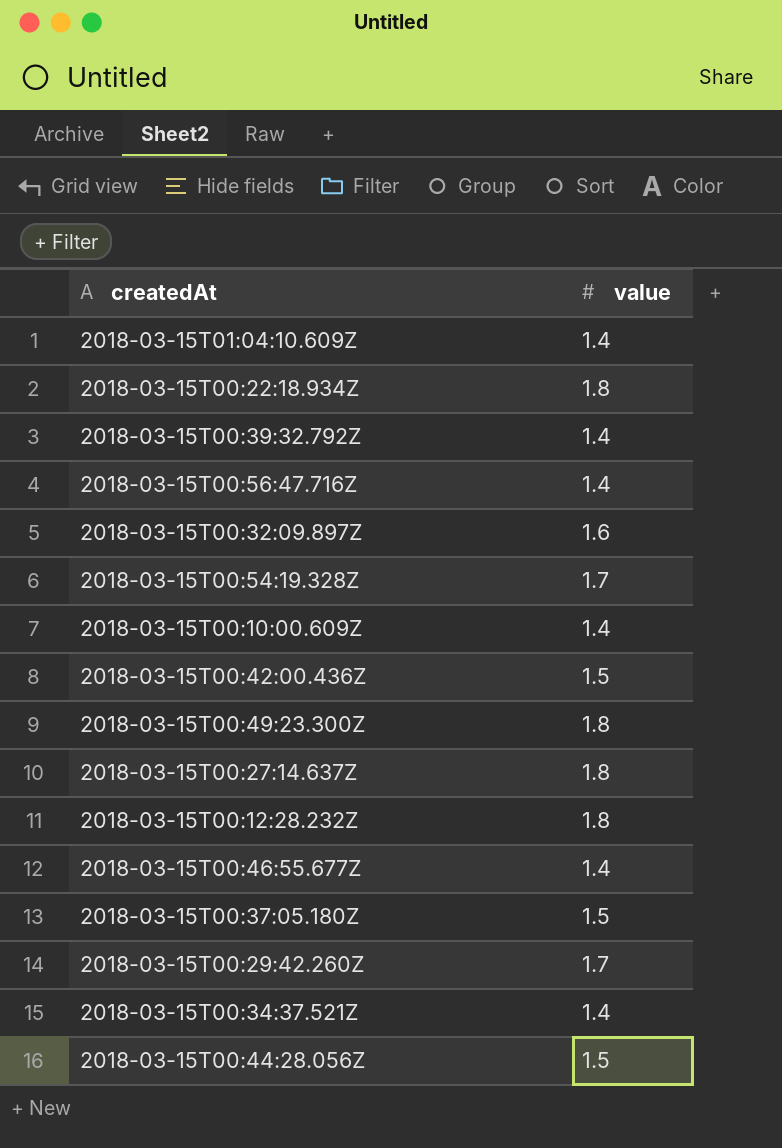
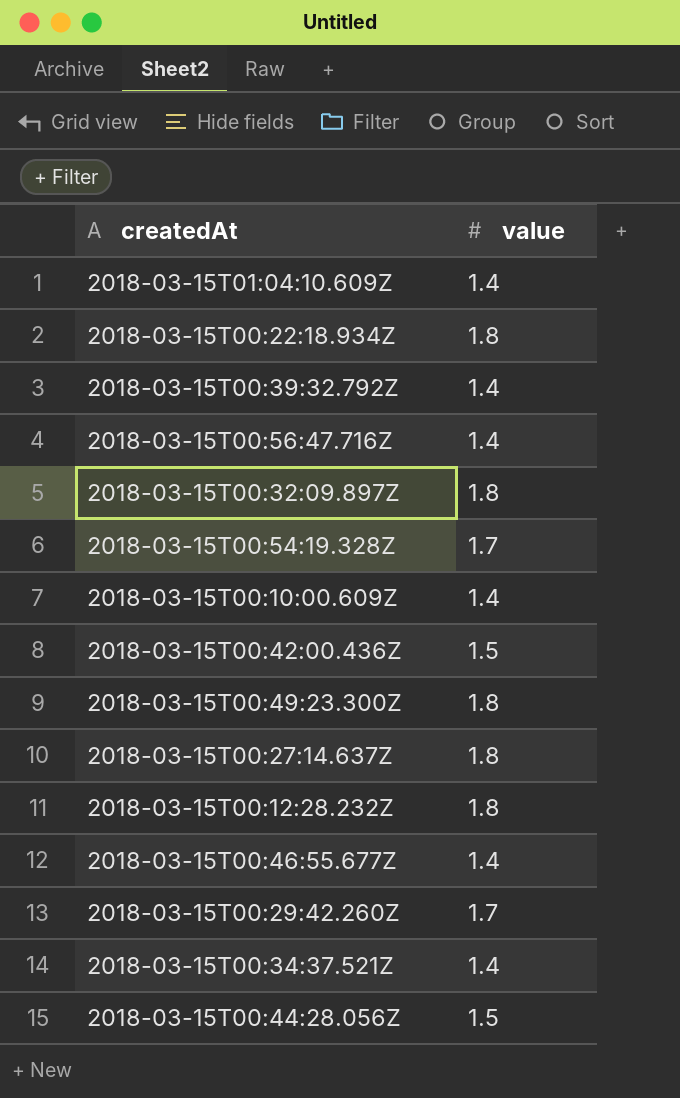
row 2018-03-15T00:37:05.180Z: 1.5 -> none
2018-03-15T00:32:09.897Z | value: 1.6 -> 1.8

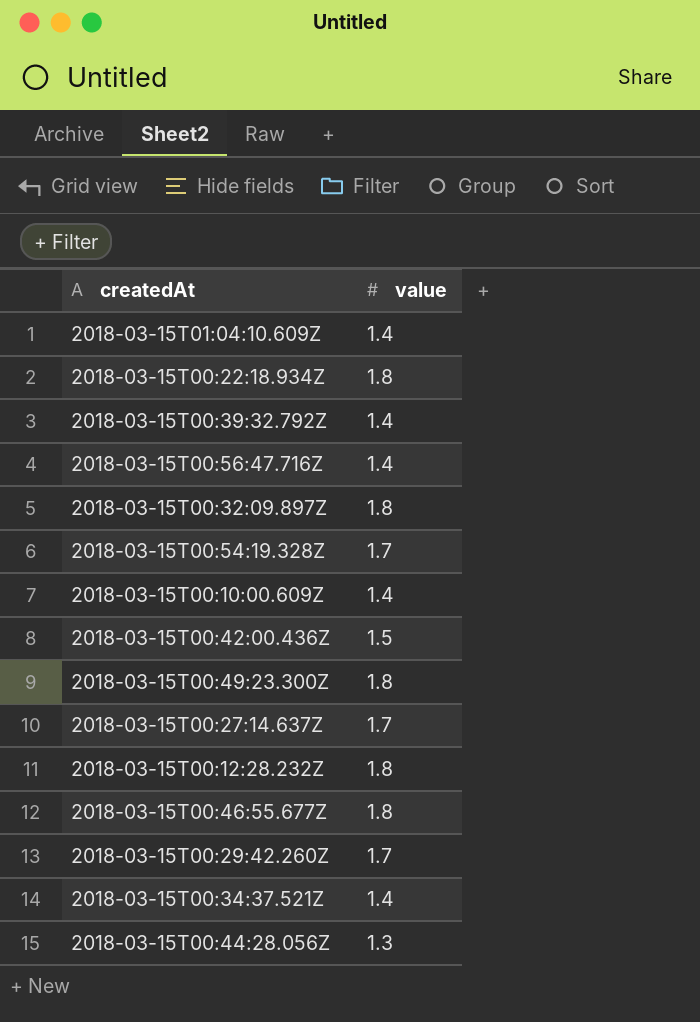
2018-03-15T00:27:14.637Z | value: 1.8 -> 1.7
2018-03-15T00:46:55.677Z | value: 1.4 -> 1.8
2018-03-15T00:44:28.056Z | value: 1.5 -> 1.3

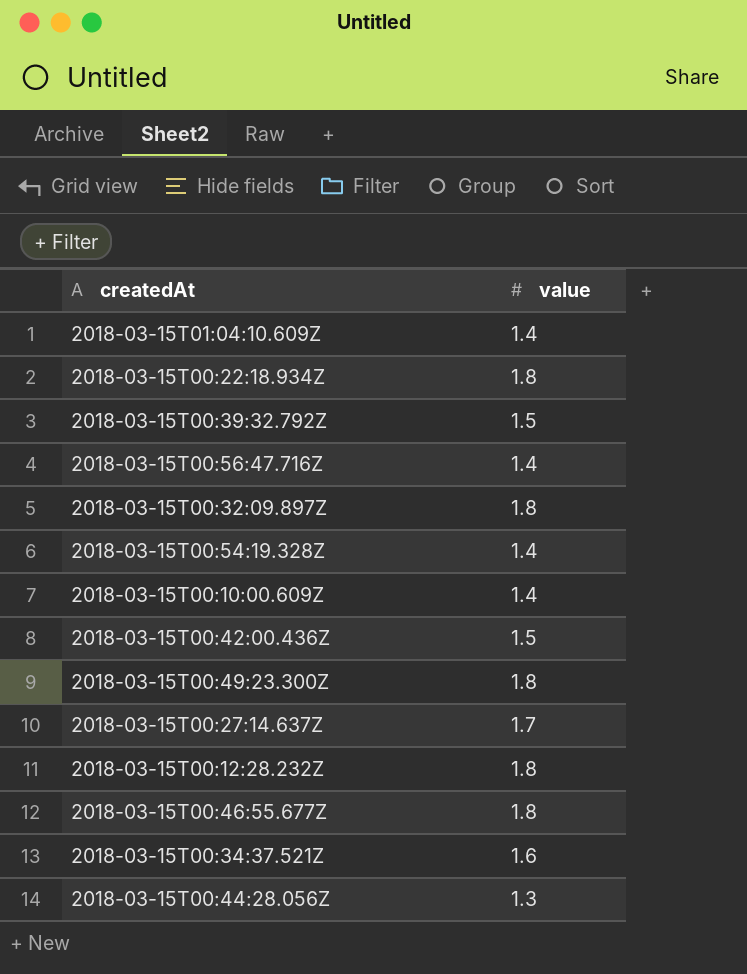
row 2018-03-15T00:29:42.260Z: 1.7 -> none
2018-03-15T00:39:32.792Z | value: 1.4 -> 1.5
2018-03-15T00:54:19.328Z | value: 1.7 -> 1.4
2018-03-15T00:34:37.521Z | value: 1.4 -> 1.6

